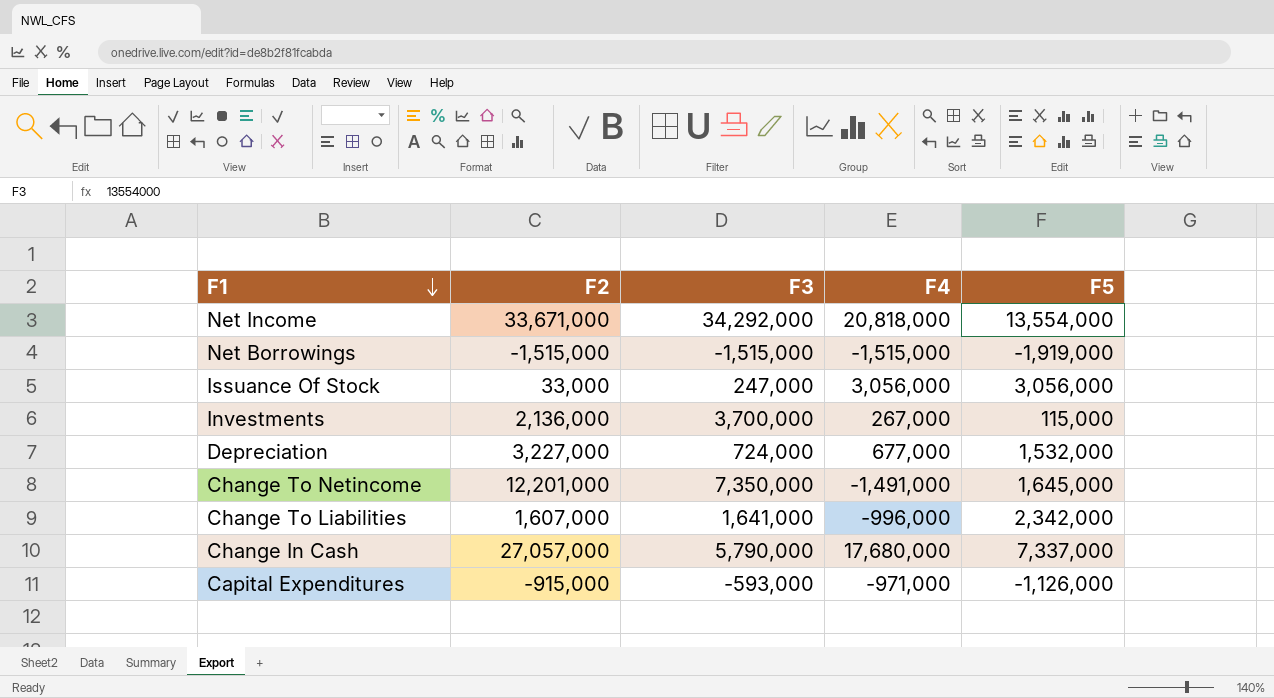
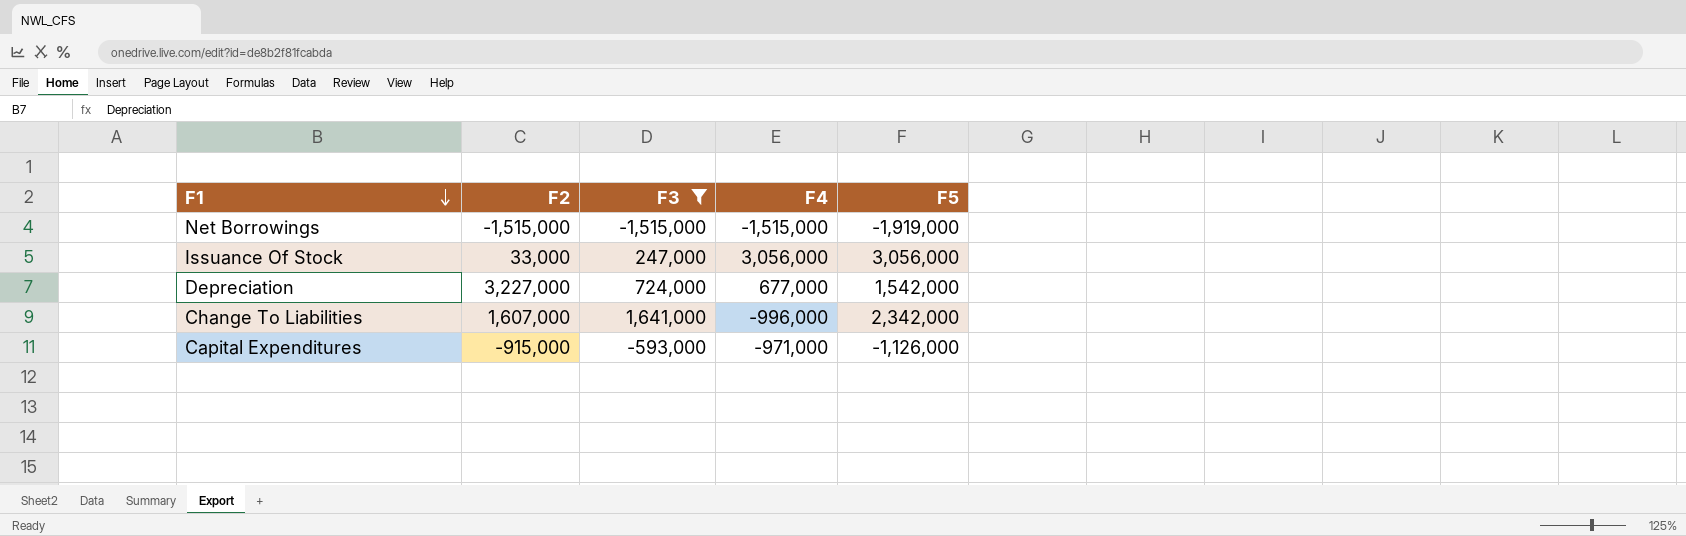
filter: none -> F3 <= 1,641,000
Depreciation | F5: 1,532,000 -> 1,542,000

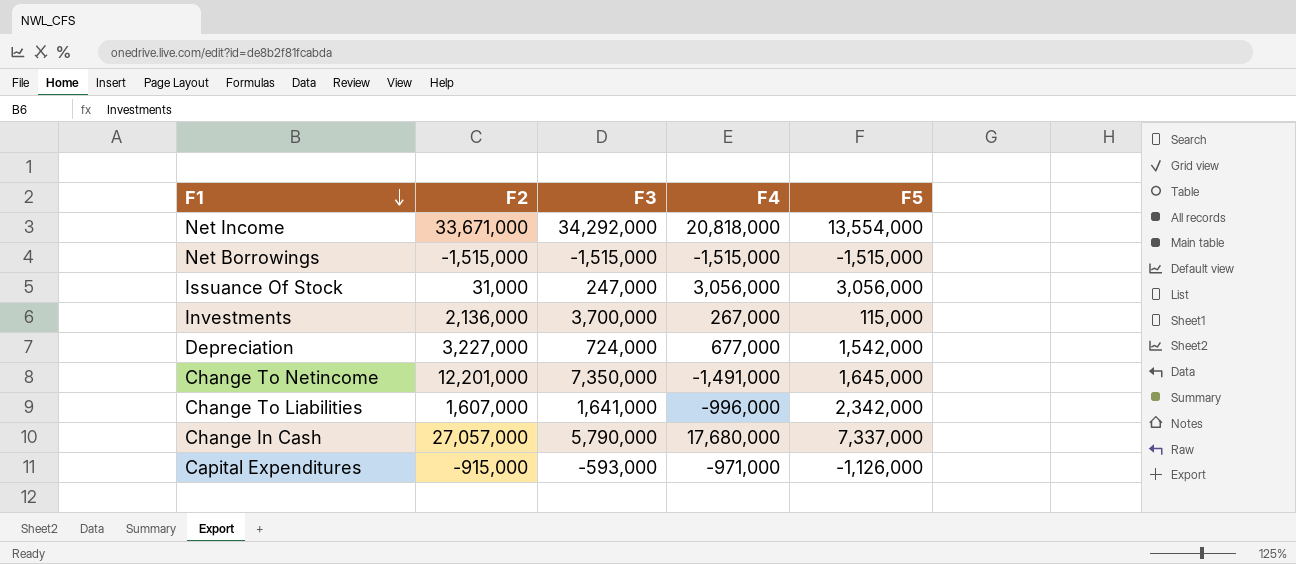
filter: F3 <= 1,641,000 -> none
Net Borrowings | F5: -1,919,000 -> -1,515,000
Issuance Of Stock | F2: 33,000 -> 31,000

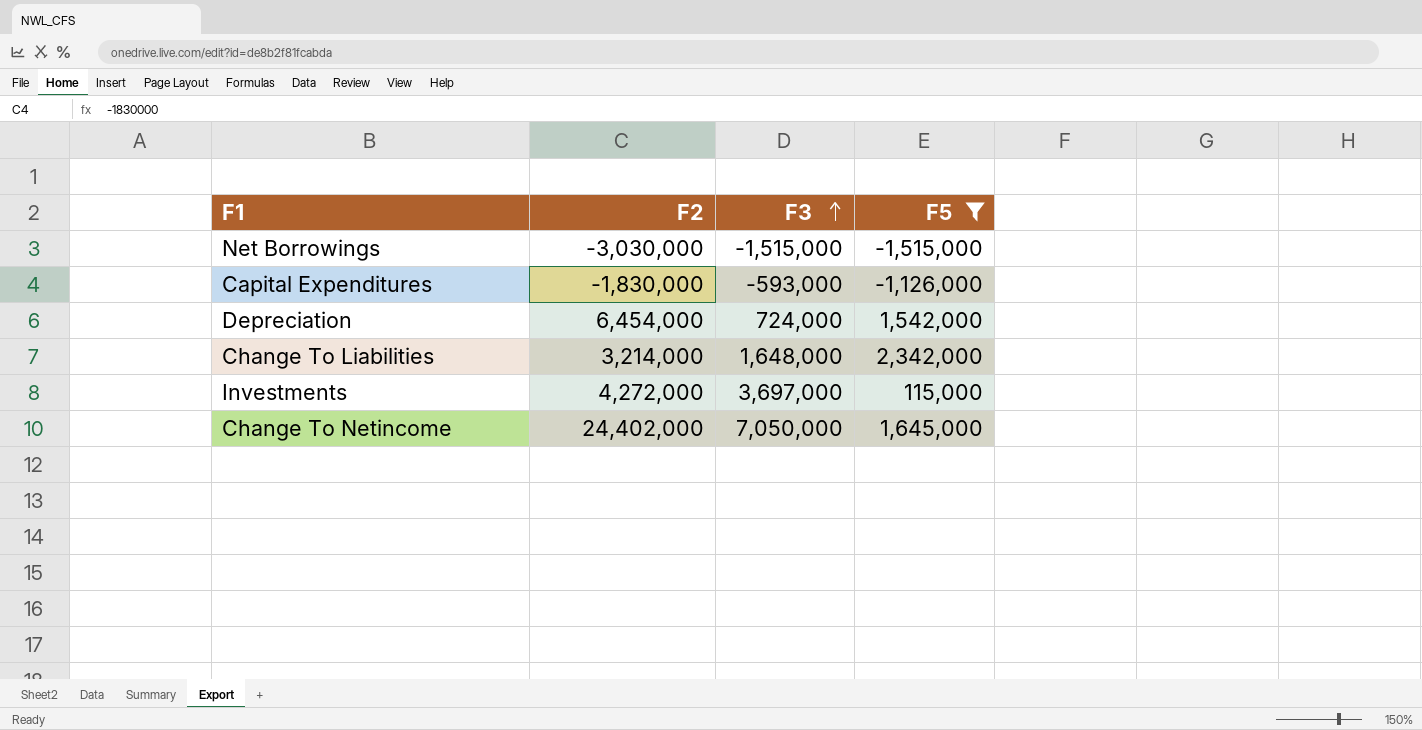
filter: none -> F5 <= 2,342,000
row order: F1 descending -> F3 ascending
column F4 | position: 4 -> none
Net Borrowings | F2: -1,515,000 -> -3,030,000
Capital Expenditures | F2: -915,000 -> -1,830,000
Depreciation | F2: 3,227,000 -> 6,454,000
Change To Liabilities | F2: 1,607,000 -> 3,214,000
Change To Liabilities | F3: 1,641,000 -> 1,648,000
Investments | F2: 2,136,000 -> 4,272,000
Investments | F3: 3,700,000 -> 3,697,000
Change To Netincome | F2: 12,201,000 -> 24,402,000
Change To Netincome | F3: 7,350,000 -> 7,050,000

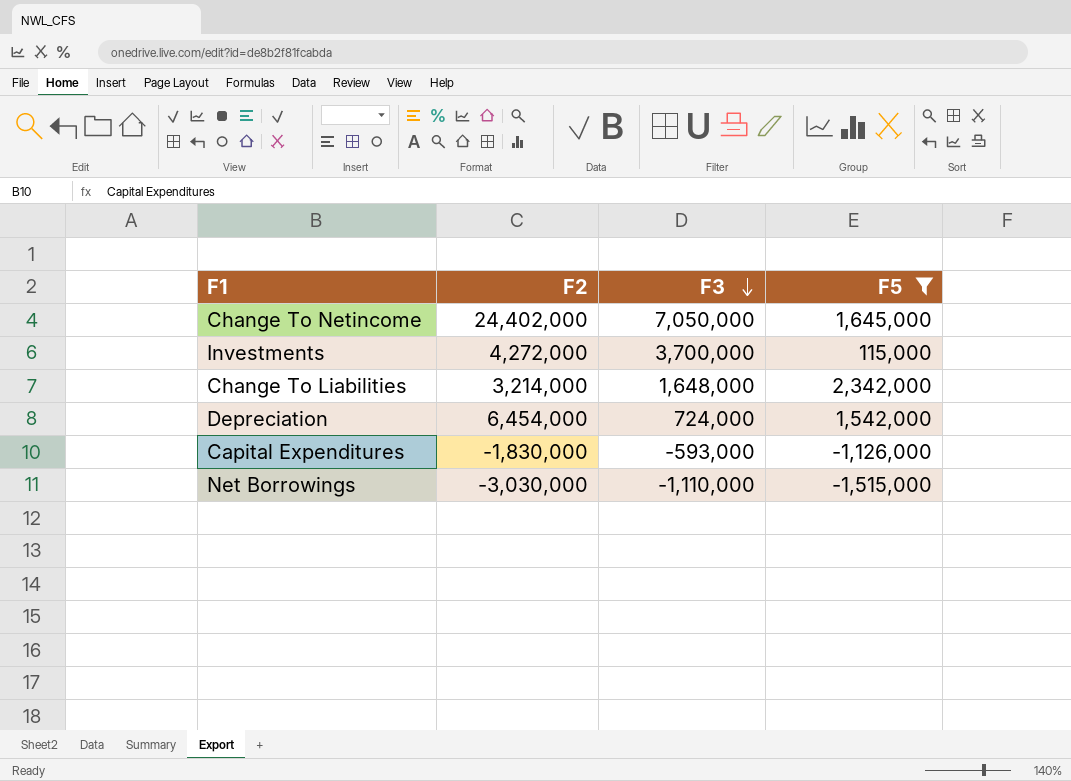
row order: F3 ascending -> F3 descending
Investments | F3: 3,697,000 -> 3,700,000
Net Borrowings | F3: -1,515,000 -> -1,110,000

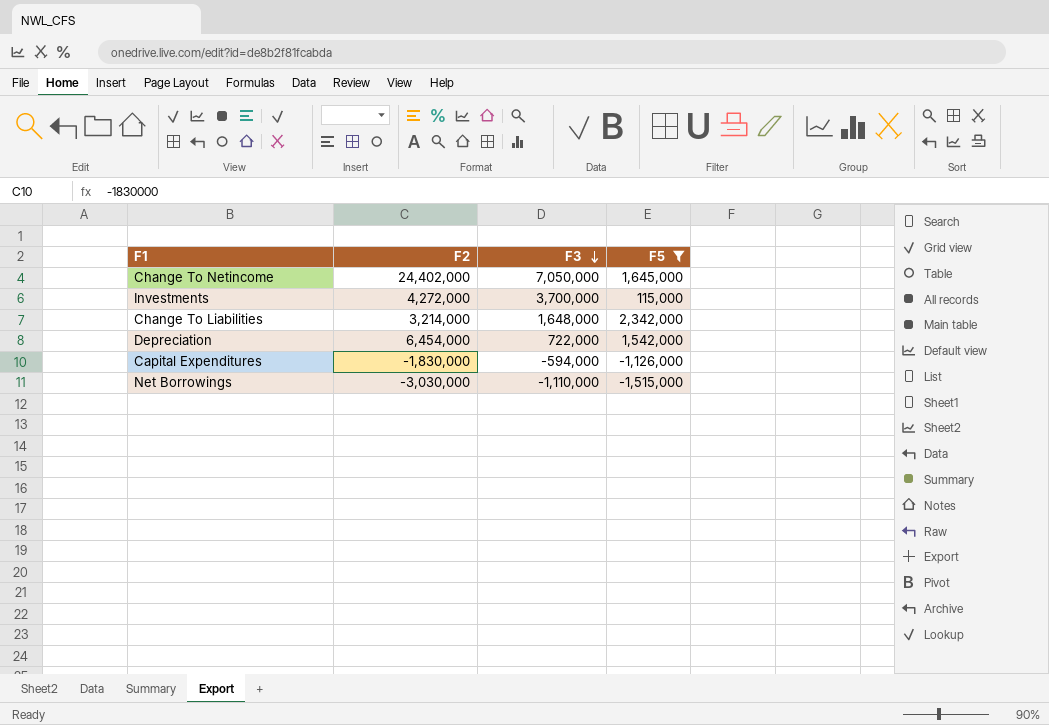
Depreciation | F3: 724,000 -> 722,000
Capital Expenditures | F3: -593,000 -> -594,000

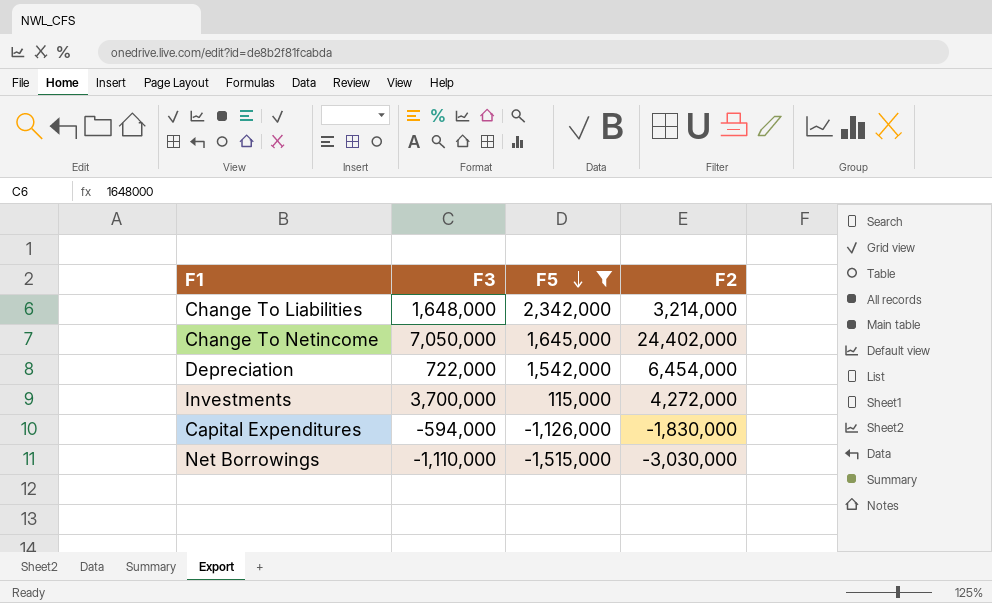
row order: F3 descending -> F5 descending
column F2 | position: 2 -> 4

